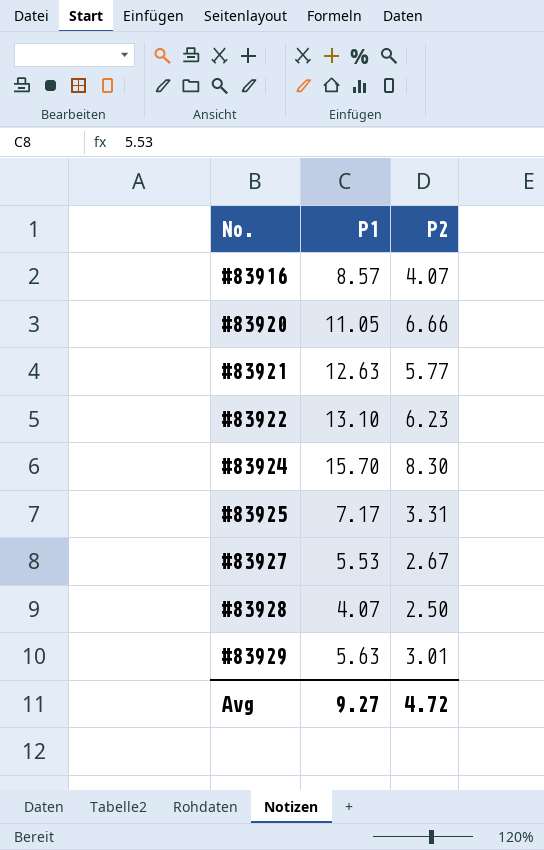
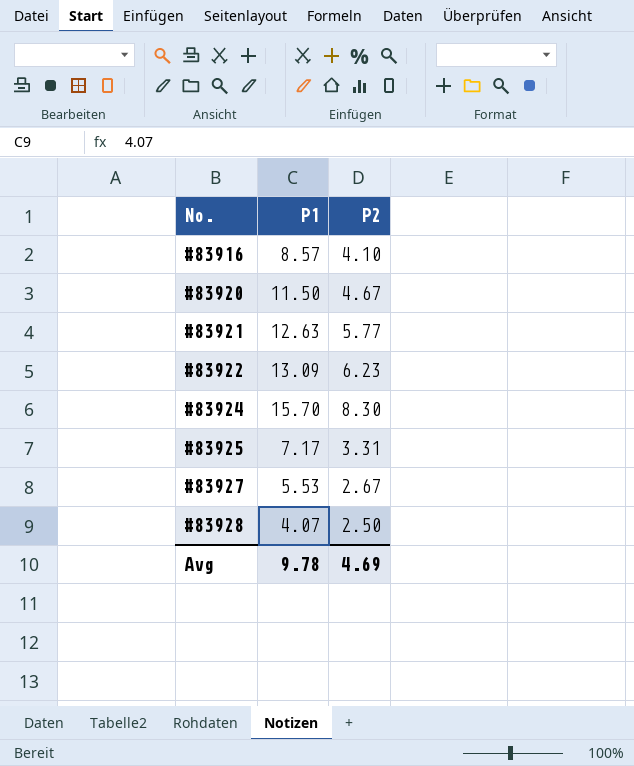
row #83929: 5.63 | 3.01 -> none
#83916 | P2: 4.07 -> 4.10
#83920 | P1: 11.05 -> 11.50
#83920 | P2: 6.66 -> 4.67
#83922 | P1: 13.10 -> 13.09
Avg | P1: 9.27 -> 9.78
Avg | P2: 4.72 -> 4.69

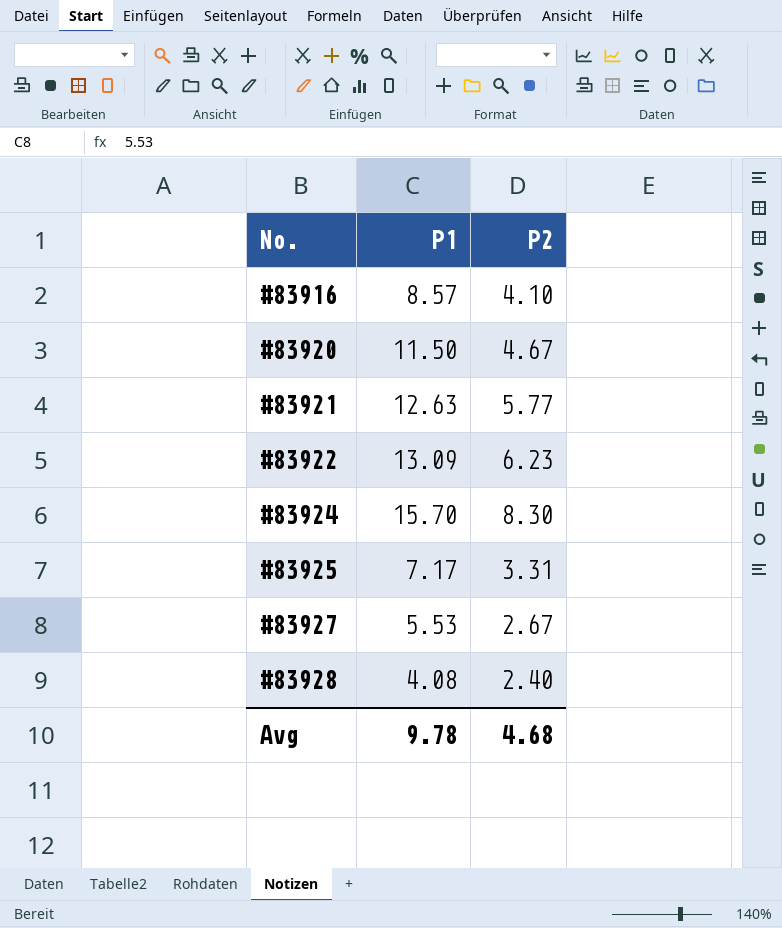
#83928 | P1: 4.07 -> 4.08
#83928 | P2: 2.50 -> 2.40
Avg | P2: 4.69 -> 4.68

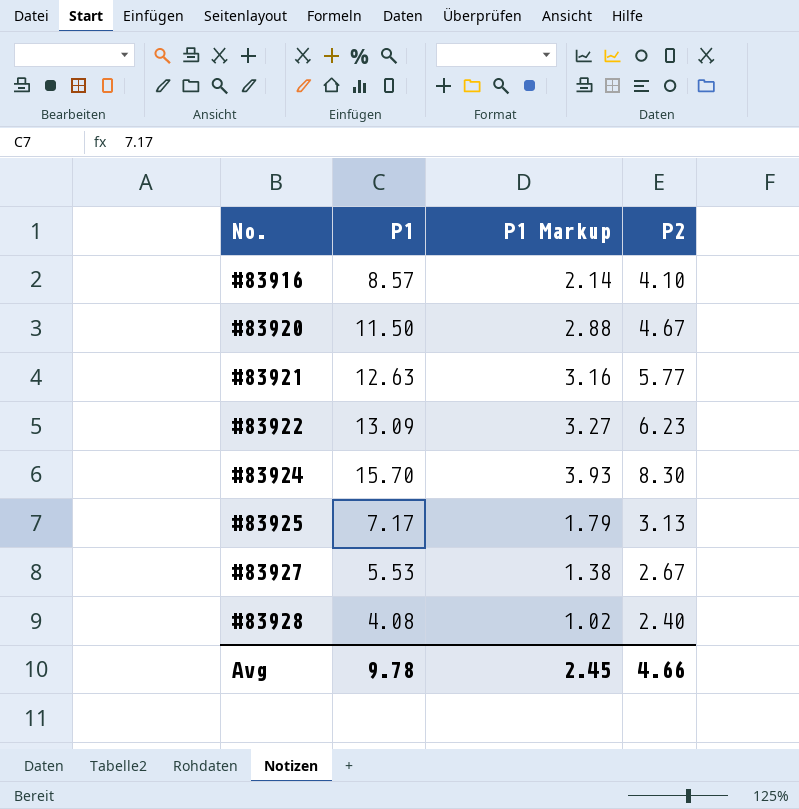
column P1 Markup | formula: none -> [P1] * 0.25
#83925 | P2: 3.31 -> 3.13
Avg | P2: 4.68 -> 4.66

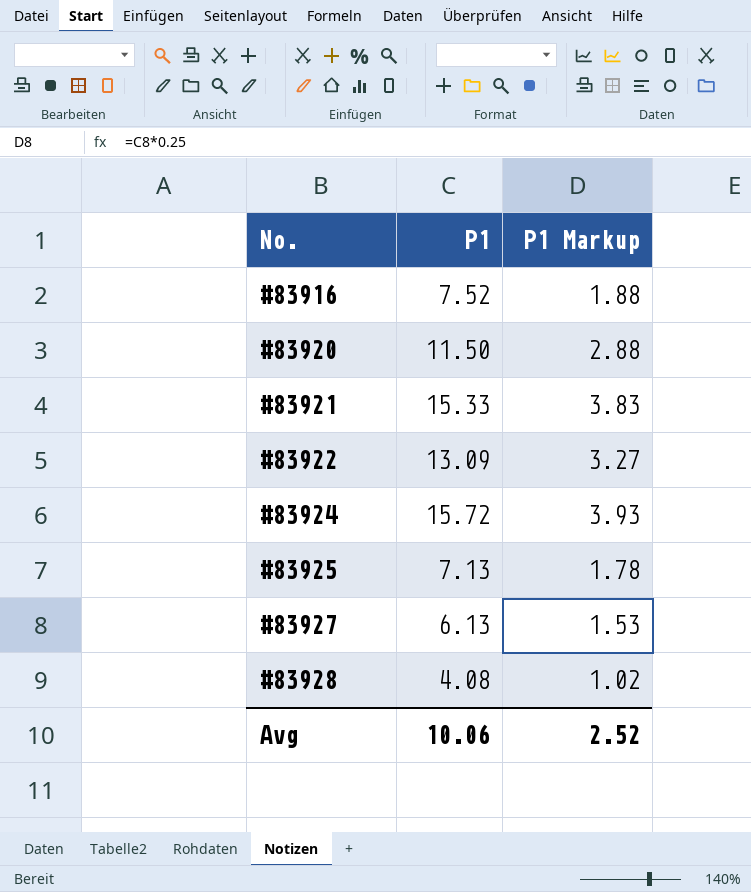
column P2 | position: 4 -> none
#83916 | P1: 8.57 -> 7.52
#83916 | P1 Markup: 2.14 -> 1.88
#83921 | P1: 12.63 -> 15.33
#83921 | P1 Markup: 3.16 -> 3.83
#83924 | P1: 15.70 -> 15.72
#83925 | P1: 7.17 -> 7.13
#83925 | P1 Markup: 1.79 -> 1.78
#83927 | P1: 5.53 -> 6.13
#83927 | P1 Markup: 1.38 -> 1.53
Avg | P1: 9.78 -> 10.06
Avg | P1 Markup: 2.45 -> 2.52

